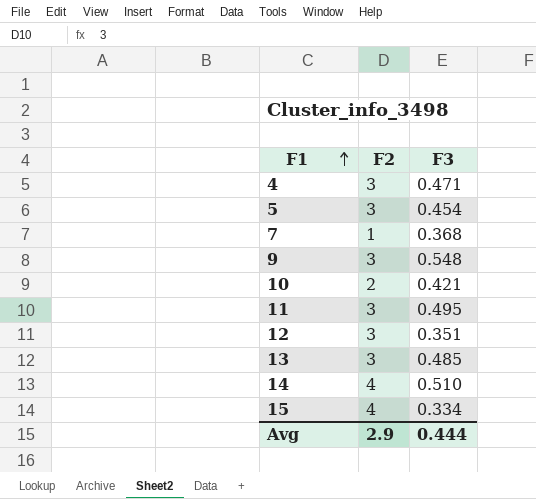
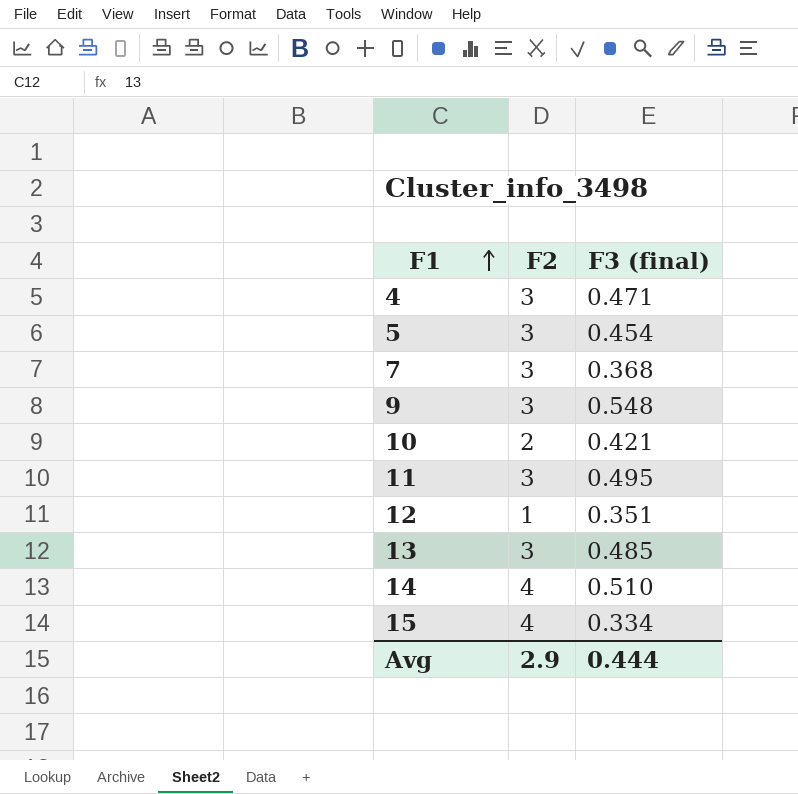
column name: F3 -> F3 (final)
7 | F2: 1 -> 3
12 | F2: 3 -> 1

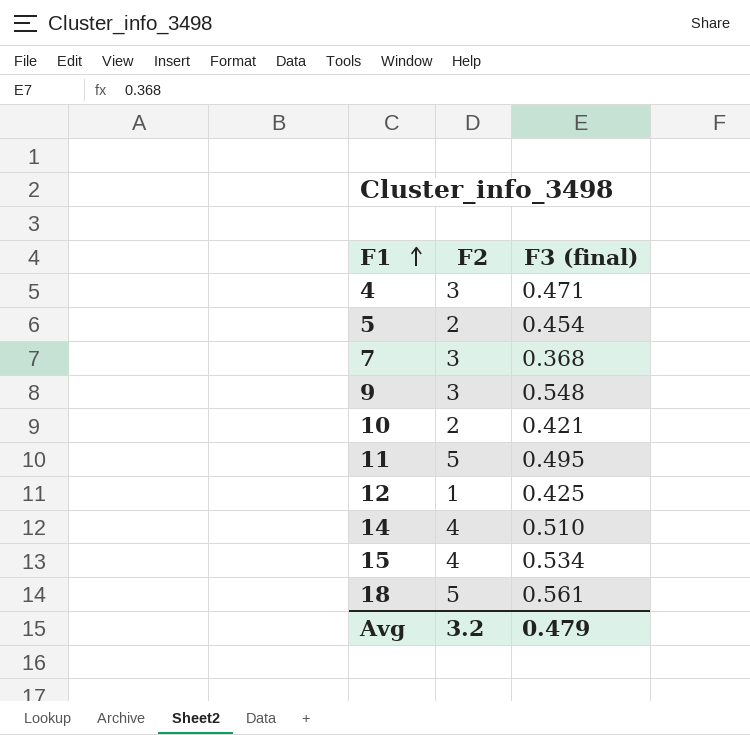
row 13: 3 | 0.485 -> none
5 | F2: 3 -> 2
11 | F2: 3 -> 5
12 | F3 (final): 0.351 -> 0.425
15 | F3 (final): 0.334 -> 0.534
row 18: none -> 5 | 0.561
Avg | F2: 2.9 -> 3.2
Avg | F3 (final): 0.444 -> 0.479

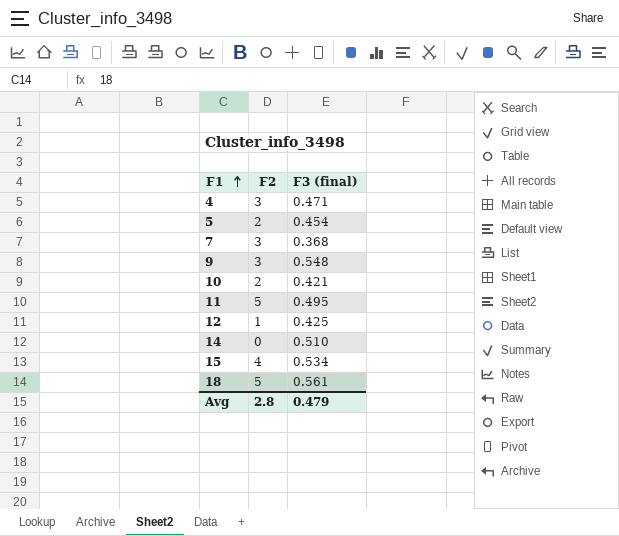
14 | F2: 4 -> 0
Avg | F2: 3.2 -> 2.8

